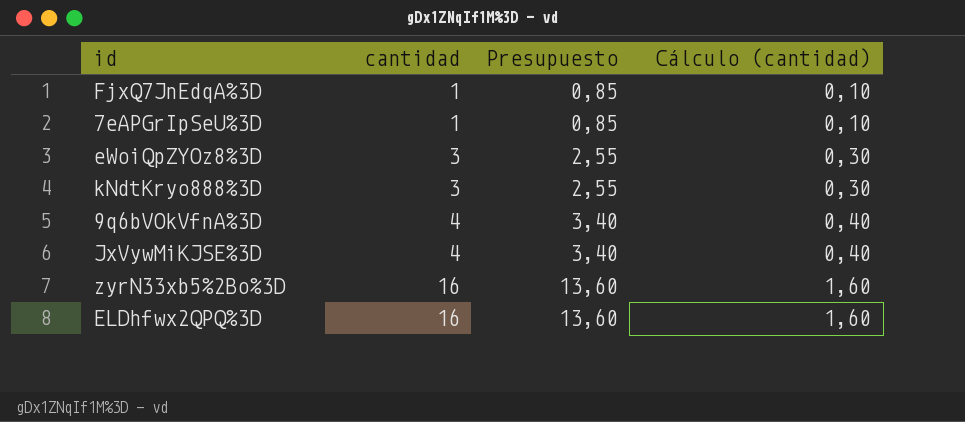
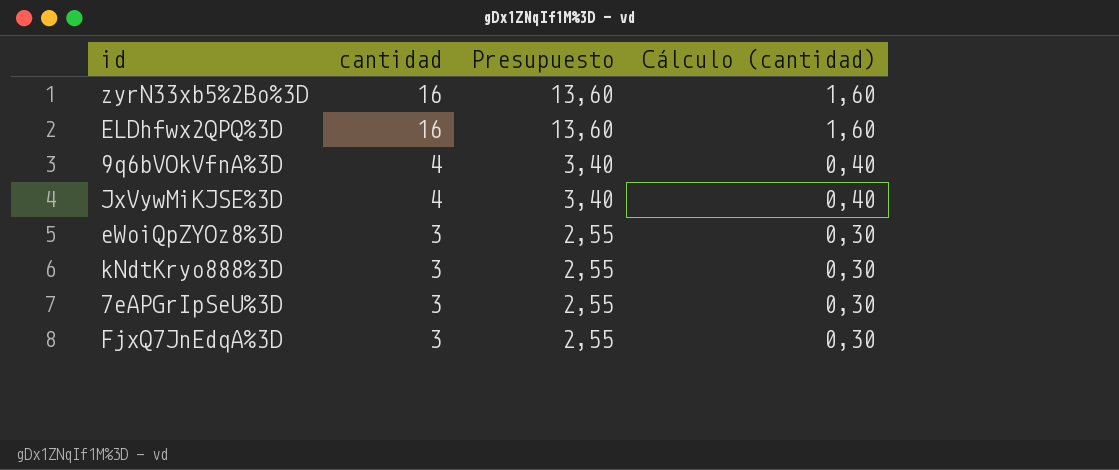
row order: cantidad ascending -> cantidad descending
7eAPGrIpSeU%3D | cantidad: 1 -> 3
7eAPGrIpSeU%3D | Presupuesto: 0,85 -> 2,55
7eAPGrIpSeU%3D | Cálculo (cantidad): 0,10 -> 0,30
FjxQ7JnEdqA%3D | cantidad: 1 -> 3
FjxQ7JnEdqA%3D | Presupuesto: 0,85 -> 2,55
FjxQ7JnEdqA%3D | Cálculo (cantidad): 0,10 -> 0,30

